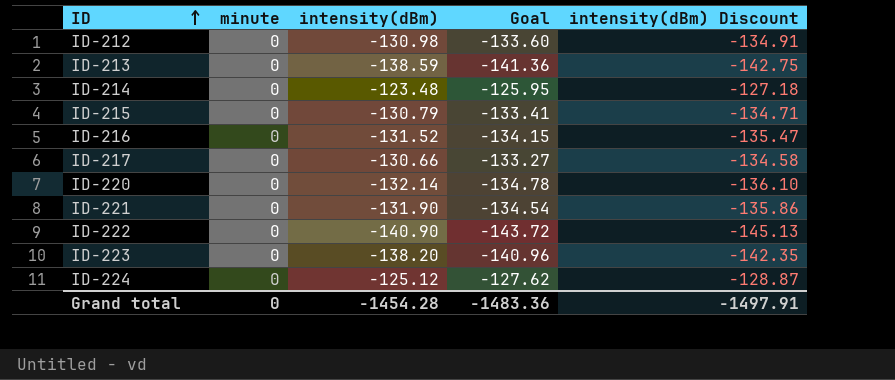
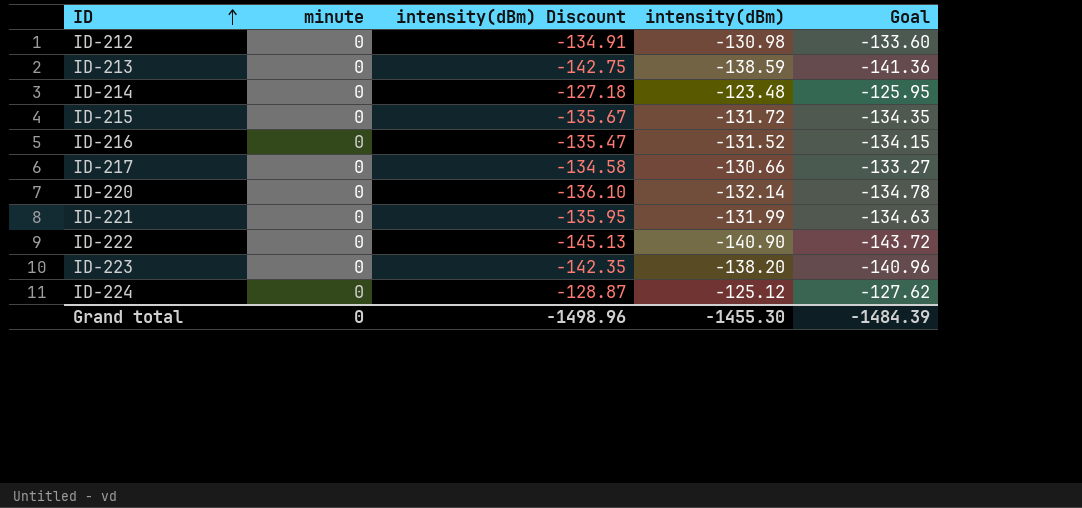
column intensity(dBm) Discount | position: 5 -> 3
ID-215 | intensity(dBm) Discount: -134.71 -> -135.67
ID-215 | intensity(dBm): -130.79 -> -131.72
ID-215 | Goal: -133.41 -> -134.35
ID-221 | intensity(dBm) Discount: -135.86 -> -135.95
ID-221 | intensity(dBm): -131.90 -> -131.99
ID-221 | Goal: -134.54 -> -134.63
Grand total | intensity(dBm) Discount: -1497.91 -> -1498.96
Grand total | intensity(dBm): -1454.28 -> -1455.30
Grand total | Goal: -1483.36 -> -1484.39

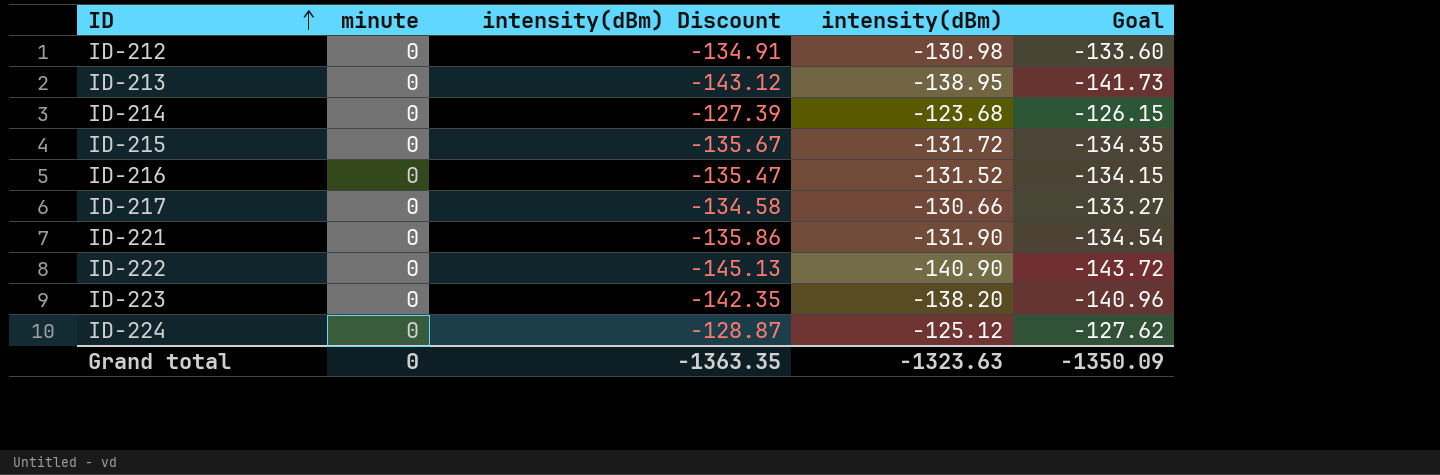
row ID-220: 0 | -136.10 | -132.14 | -134.78 -> none
ID-213 | intensity(dBm) Discount: -142.75 -> -143.12
ID-213 | intensity(dBm): -138.59 -> -138.95
ID-213 | Goal: -141.36 -> -141.73
ID-214 | intensity(dBm) Discount: -127.18 -> -127.39
ID-214 | intensity(dBm): -123.48 -> -123.68
ID-214 | Goal: -125.95 -> -126.15
ID-221 | intensity(dBm) Discount: -135.95 -> -135.86
ID-221 | intensity(dBm): -131.99 -> -131.90
ID-221 | Goal: -134.63 -> -134.54
Grand total | intensity(dBm) Discount: -1498.96 -> -1363.35
Grand total | intensity(dBm): -1455.30 -> -1323.63
Grand total | Goal: -1484.39 -> -1350.09

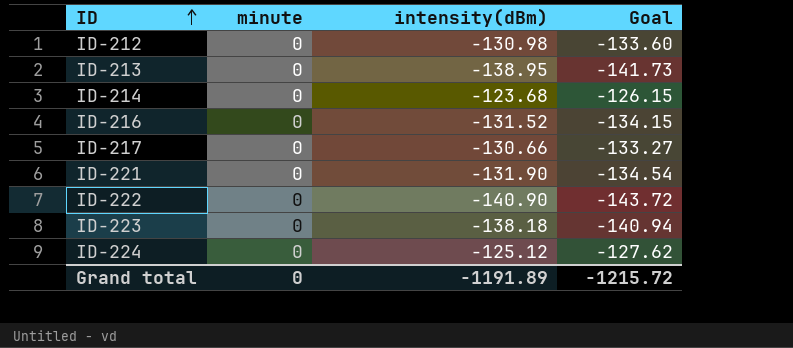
column intensity(dBm) Discount | formula: [intensity(dBm)] * 1.03 -> none
row ID-215: 0 | -135.67 | -131.72 | -134.35 -> none
ID-223 | intensity(dBm): -138.20 -> -138.18
ID-223 | Goal: -140.96 -> -140.94
Grand total | intensity(dBm): -1323.63 -> -1191.89
Grand total | Goal: -1350.09 -> -1215.72

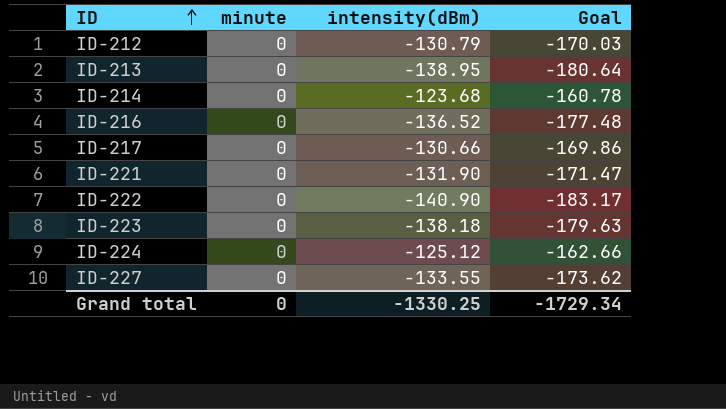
column Goal | formula: [intensity(dBm)] * 1.02 -> [intensity(dBm)] * 1.3
ID-212 | intensity(dBm): -130.98 -> -130.79
ID-216 | intensity(dBm): -131.52 -> -136.52
row ID-227: none -> 0 | -133.55 | -173.62
Grand total | intensity(dBm): -1191.89 -> -1330.25
Grand total | Goal: -1215.72 -> -1729.34

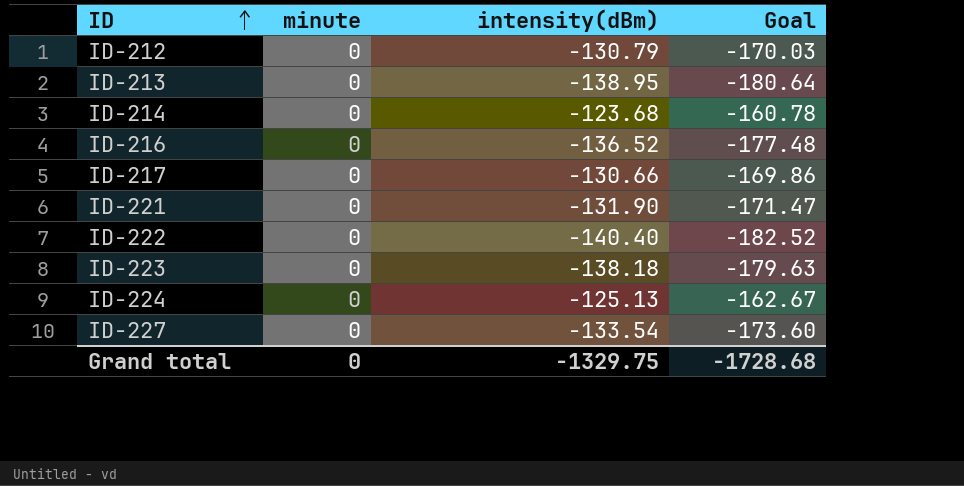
ID-222 | intensity(dBm): -140.90 -> -140.40
ID-222 | Goal: -183.17 -> -182.52
ID-224 | intensity(dBm): -125.12 -> -125.13
ID-224 | Goal: -162.66 -> -162.67
ID-227 | intensity(dBm): -133.55 -> -133.54
ID-227 | Goal: -173.62 -> -173.60
Grand total | intensity(dBm): -1330.25 -> -1329.75
Grand total | Goal: -1729.34 -> -1728.68

